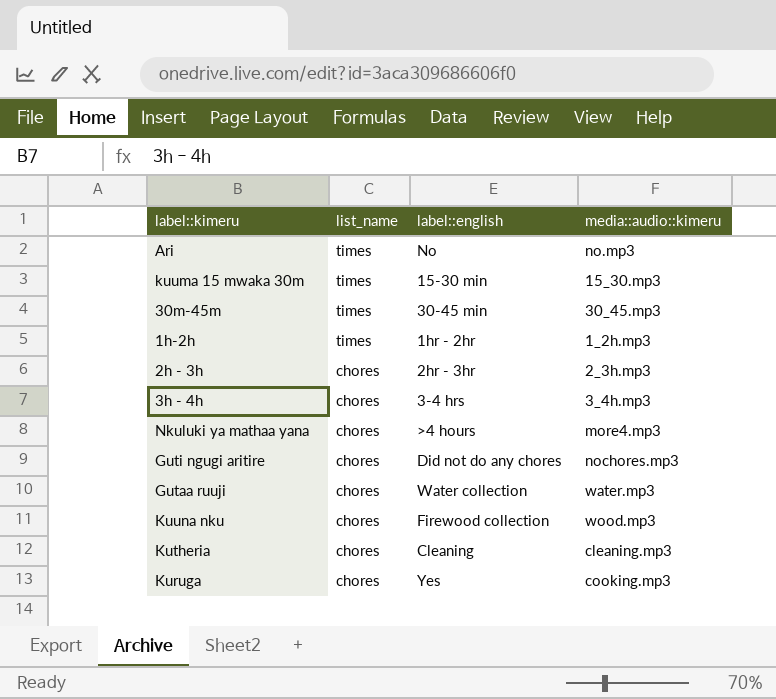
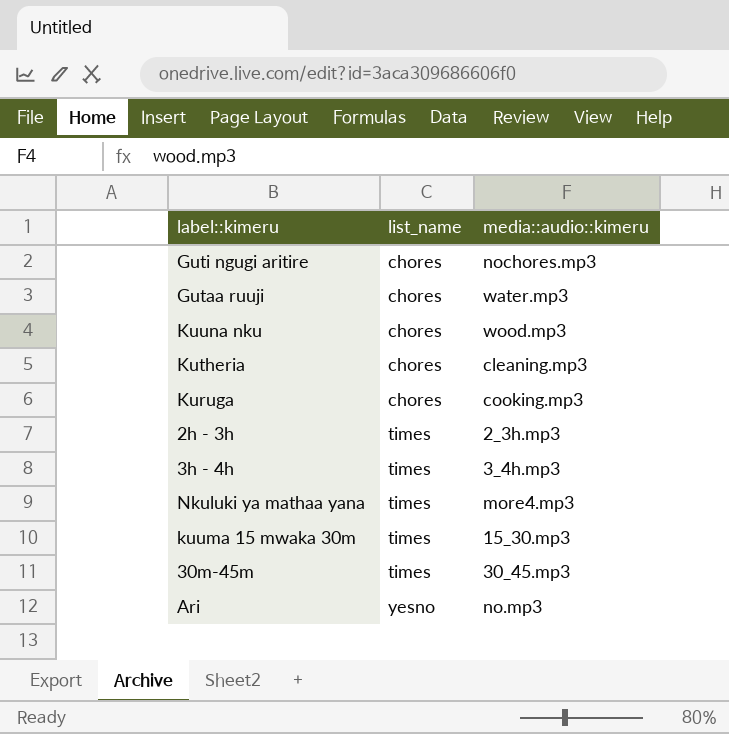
row order: list_name descending -> list_name ascending
column label::english | position: 3 -> none
row 1h-2h: times | 1hr - 2hr | 1_2h.mp3 -> none
2h - 3h | list_name: chores -> times
3h - 4h | list_name: chores -> times
Nkuluki ya mathaa yana | list_name: chores -> times
Ari | list_name: times -> yesno

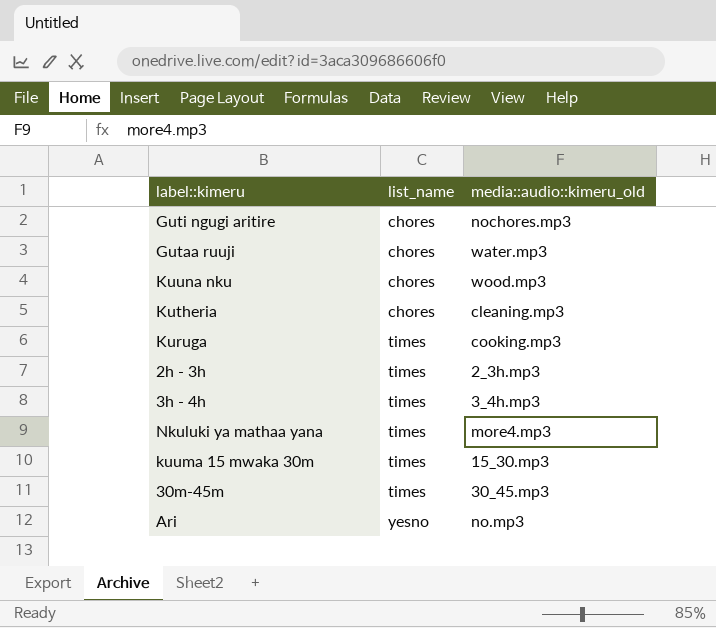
column name: media::audio::kimeru -> media::audio::kimeru_old
Kuruga | list_name: chores -> times

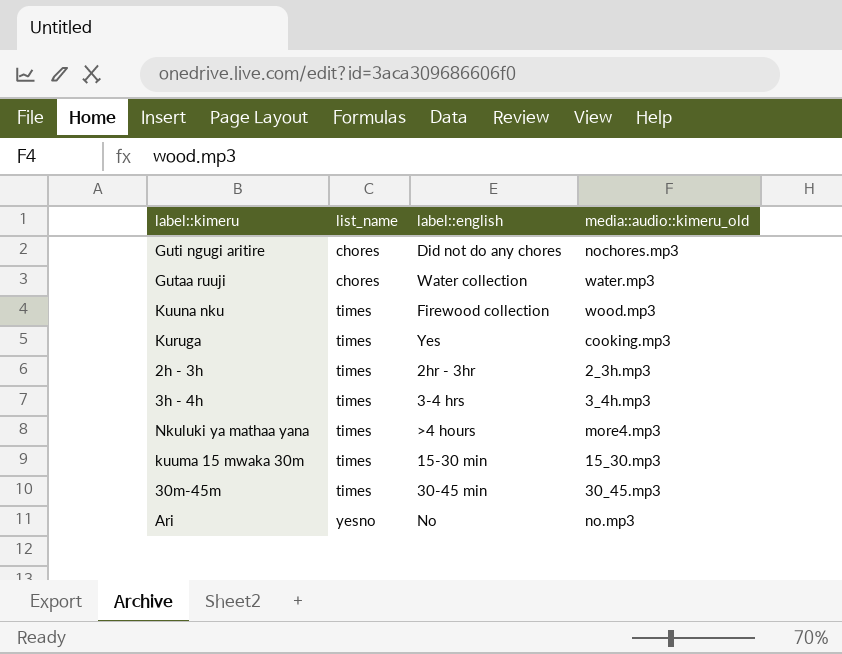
column label::english | position: none -> 3
row Kutheria: chores | cleaning.mp3 -> none
Kuuna nku | list_name: chores -> times

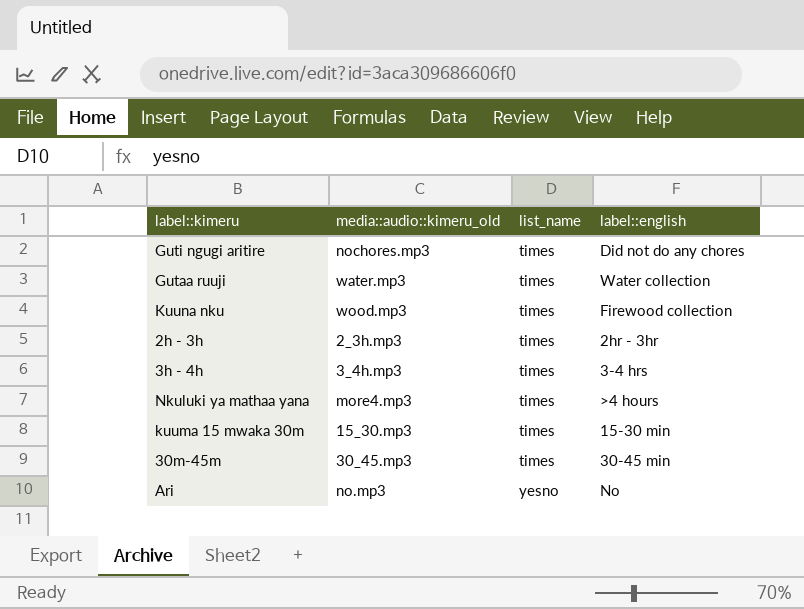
column media::audio::kimeru_old | position: 4 -> 2
row Kuruga: times | Yes | cooking.mp3 -> none
Guti ngugi aritire | list_name: chores -> times
Gutaa ruuji | list_name: chores -> times

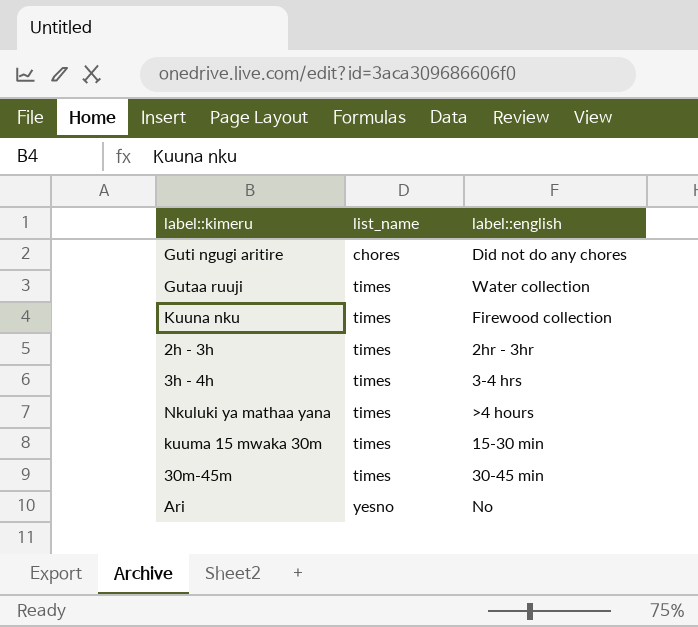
column media::audio::kimeru_old | position: 2 -> none
Guti ngugi aritire | list_name: times -> chores

